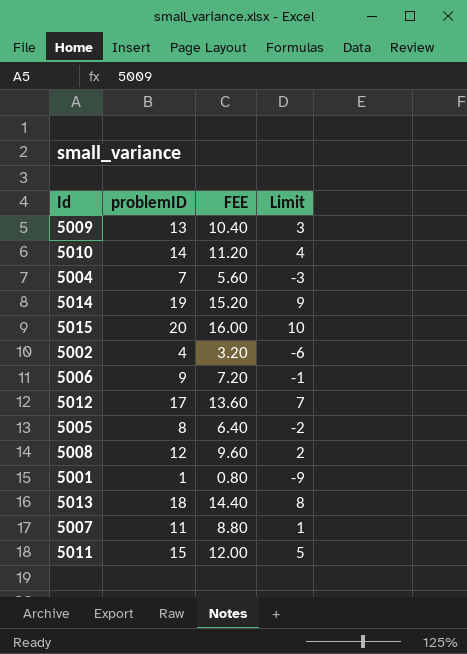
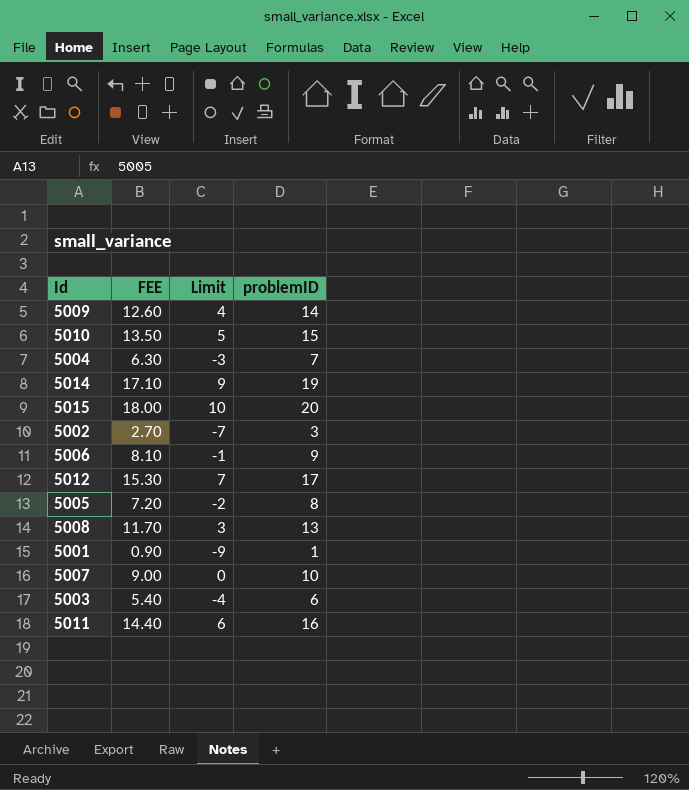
column FEE | formula: [problemID] * 0.8 -> [problemID] * 0.9
column problemID | position: 2 -> 4
row 5013: 18 | 14.40 | 8 -> none
5009 | Limit: 3 -> 4
5009 | problemID: 13 -> 14
5010 | Limit: 4 -> 5
5010 | problemID: 14 -> 15
5002 | Limit: -6 -> -7
5002 | problemID: 4 -> 3
5008 | Limit: 2 -> 3
5008 | problemID: 12 -> 13
5007 | Limit: 1 -> 0
5007 | problemID: 11 -> 10
row 5003: none -> 5.40 | -4 | 6
5011 | Limit: 5 -> 6
5011 | problemID: 15 -> 16

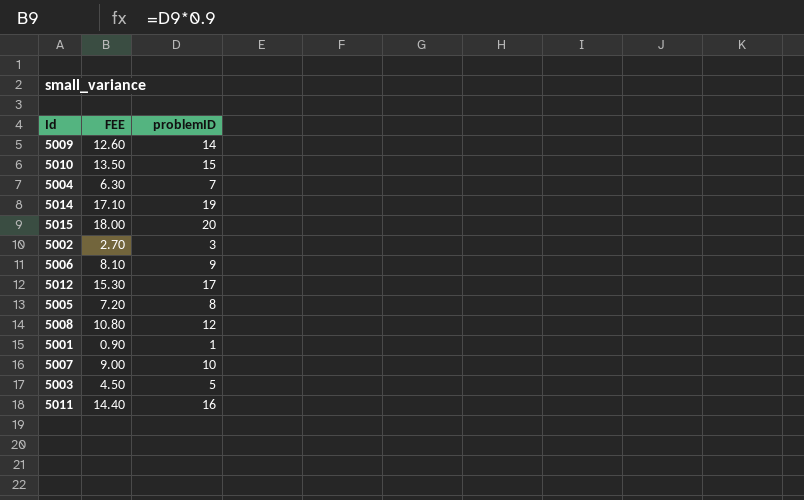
column Limit | formula: [problemID] - 10 -> none
5008 | FEE: 11.70 -> 10.80
5008 | problemID: 13 -> 12
5003 | FEE: 5.40 -> 4.50
5003 | problemID: 6 -> 5

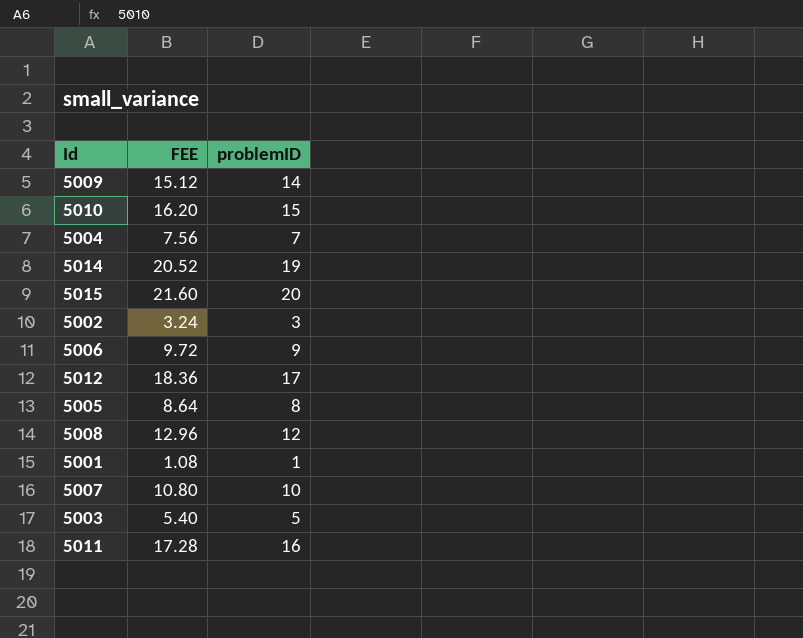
column FEE | formula: [problemID] * 0.9 -> [problemID] * 1.08

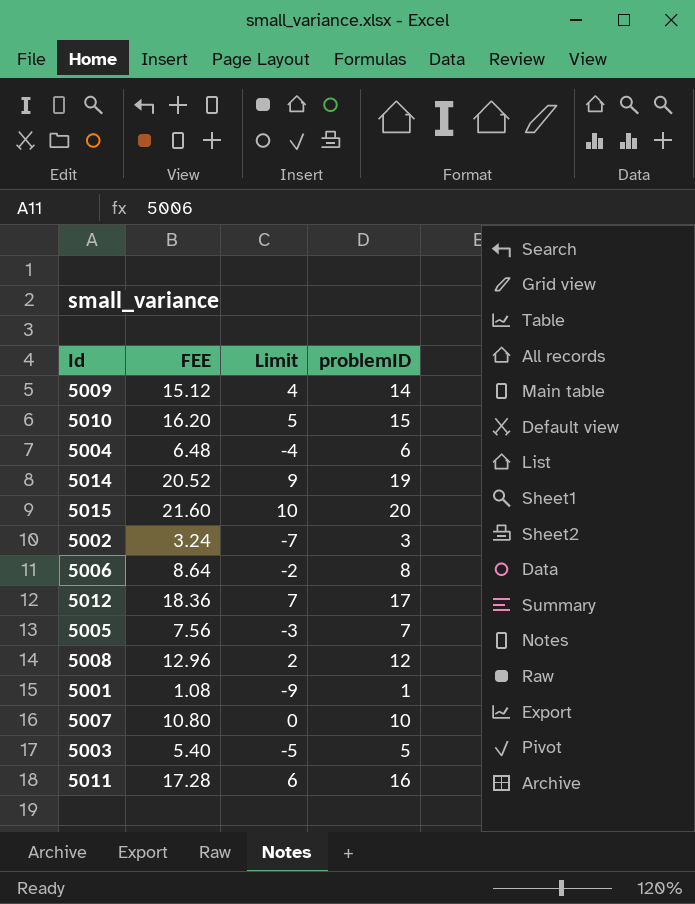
column Limit | formula: none -> [problemID] - 10
5004 | FEE: 7.56 -> 6.48
5004 | problemID: 7 -> 6
5006 | FEE: 9.72 -> 8.64
5006 | problemID: 9 -> 8
5005 | FEE: 8.64 -> 7.56
5005 | problemID: 8 -> 7

